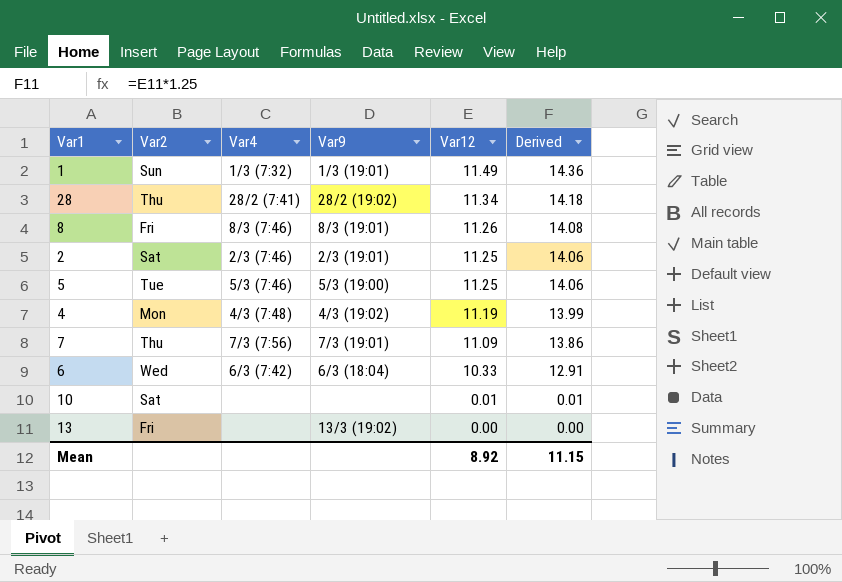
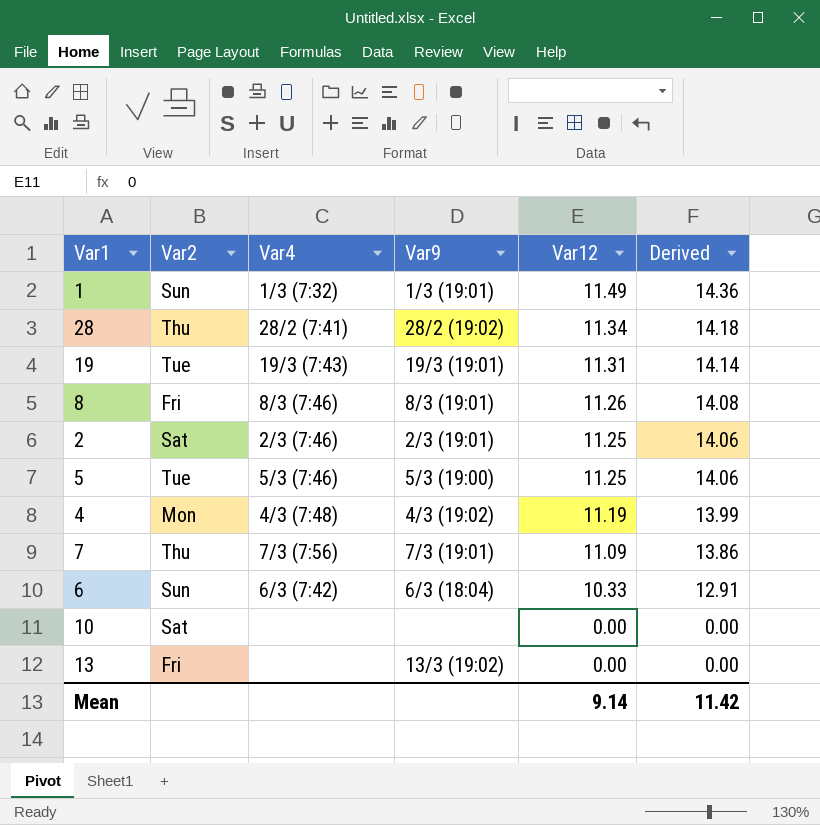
row 19: none -> Tue | 19/3 (7:43) | 19/3 (19:01) | 11.31 | 14.14
6 | Var2: Wed -> Sun
10 | Var12: 0.01 -> 0.00
10 | Derived: 0.01 -> 0.00
Mean | Var12: 8.92 -> 9.14
Mean | Derived: 11.15 -> 11.42

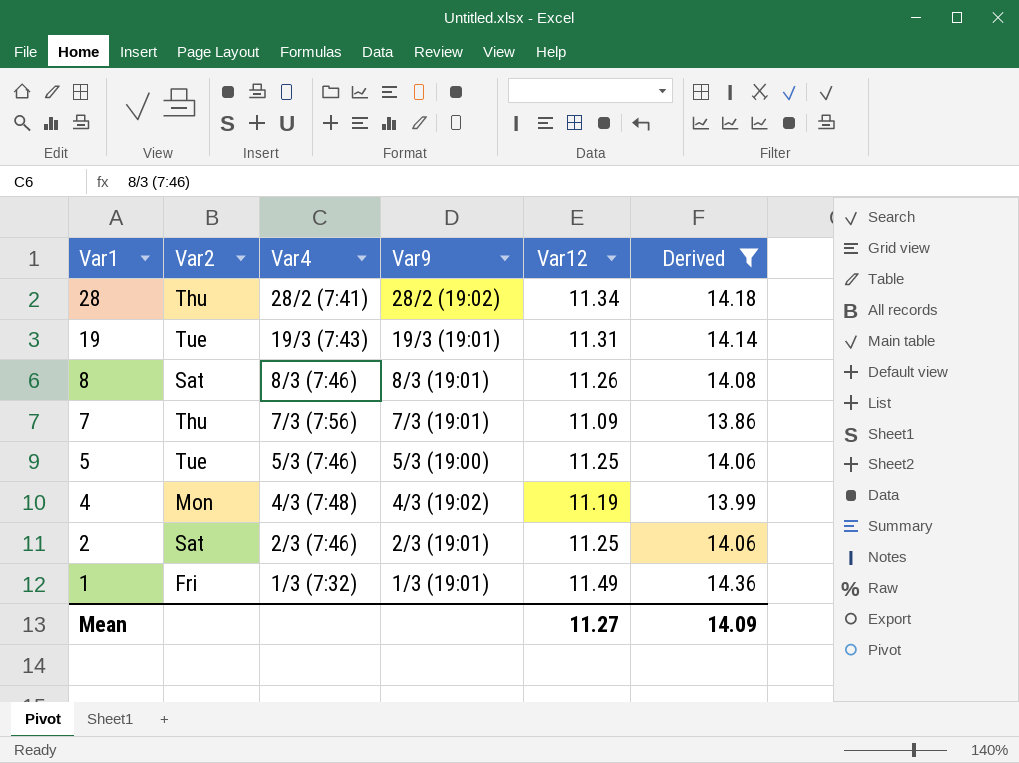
filter: none -> Derived >= 13.86
row order: Var12 descending -> Var1 descending
8 | Var2: Fri -> Sat
1 | Var2: Sun -> Fri
Mean | Var12: 9.14 -> 11.27
Mean | Derived: 11.42 -> 14.09

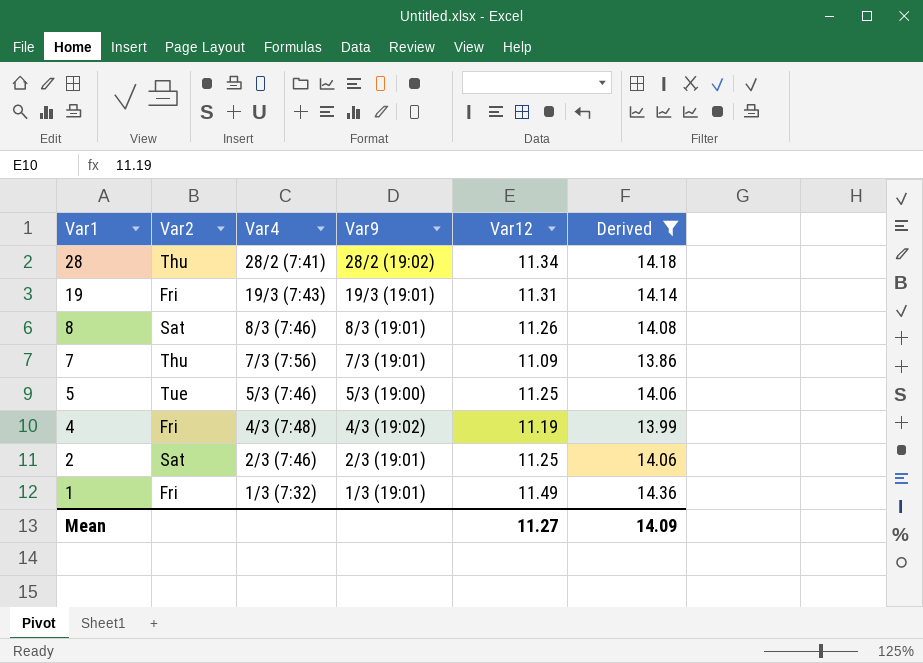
19 | Var2: Tue -> Fri
4 | Var2: Mon -> Fri

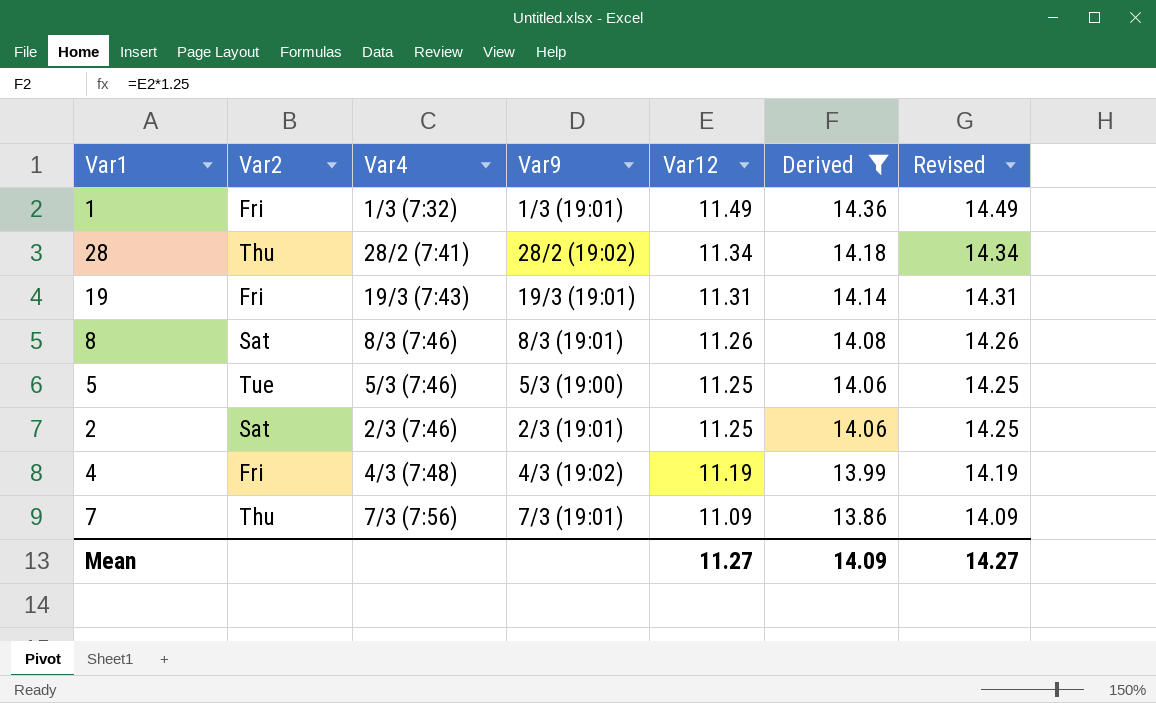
row order: Var1 descending -> Var12 descending
column Revised | formula: none -> [Var12] + 3

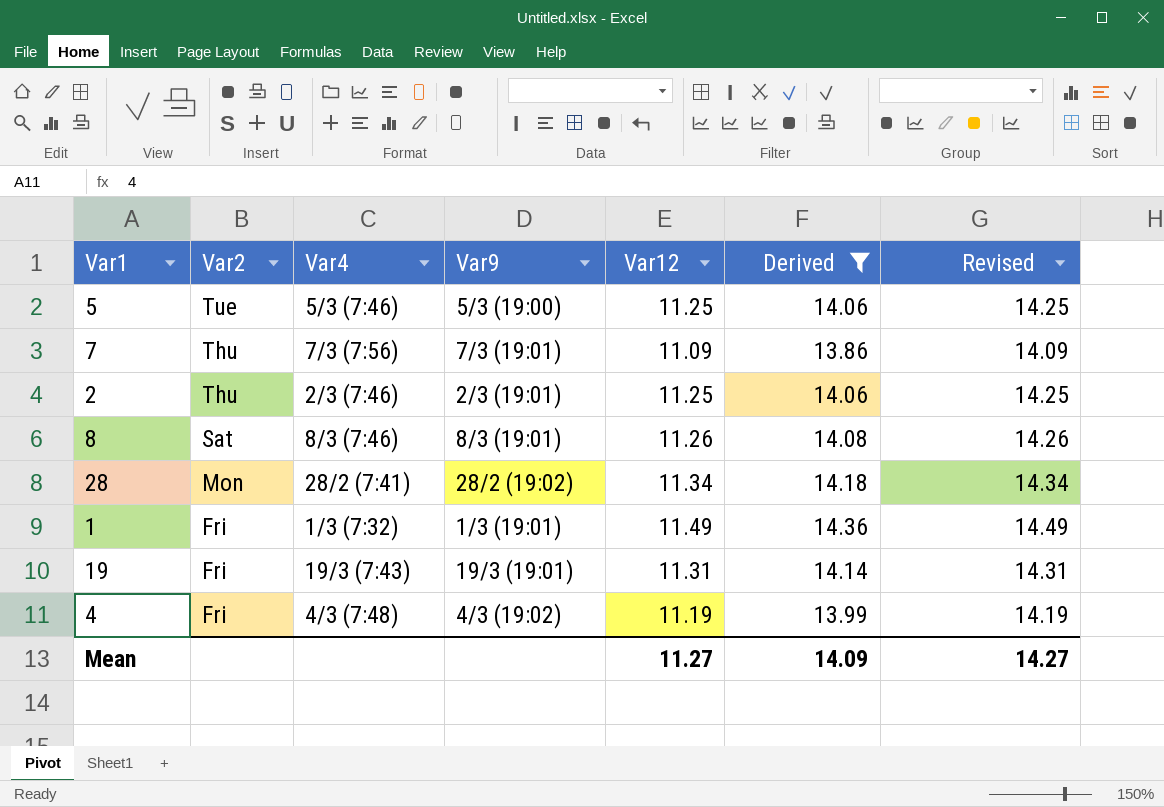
row order: Var12 descending -> Var2 descending
2 | Var2: Sat -> Thu
28 | Var2: Thu -> Mon

